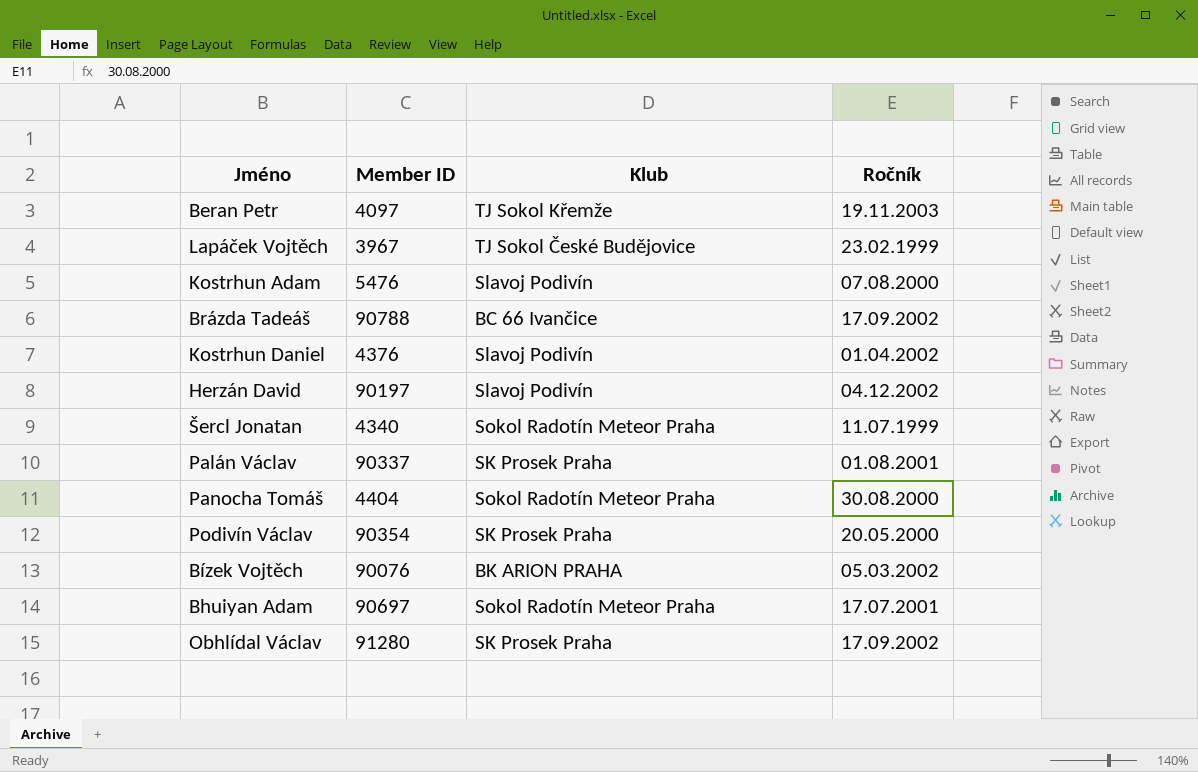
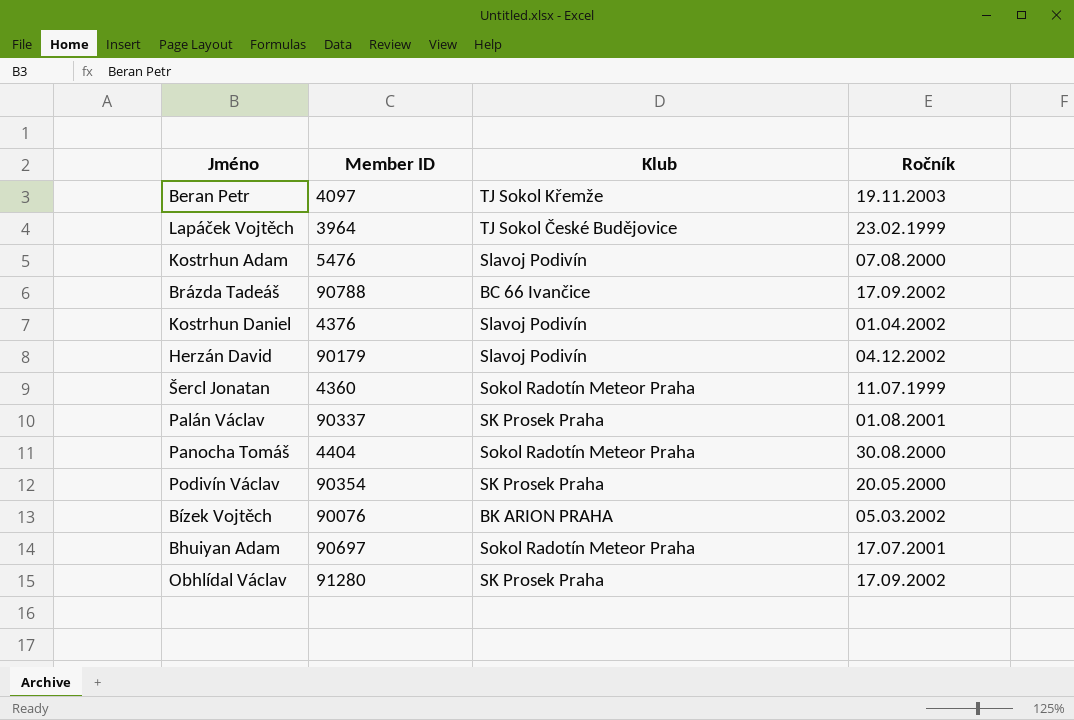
Lapáček Vojtěch | Member ID: 3967 -> 3964
Herzán David | Member ID: 90197 -> 90179
Šercl Jonatan | Member ID: 4340 -> 4360

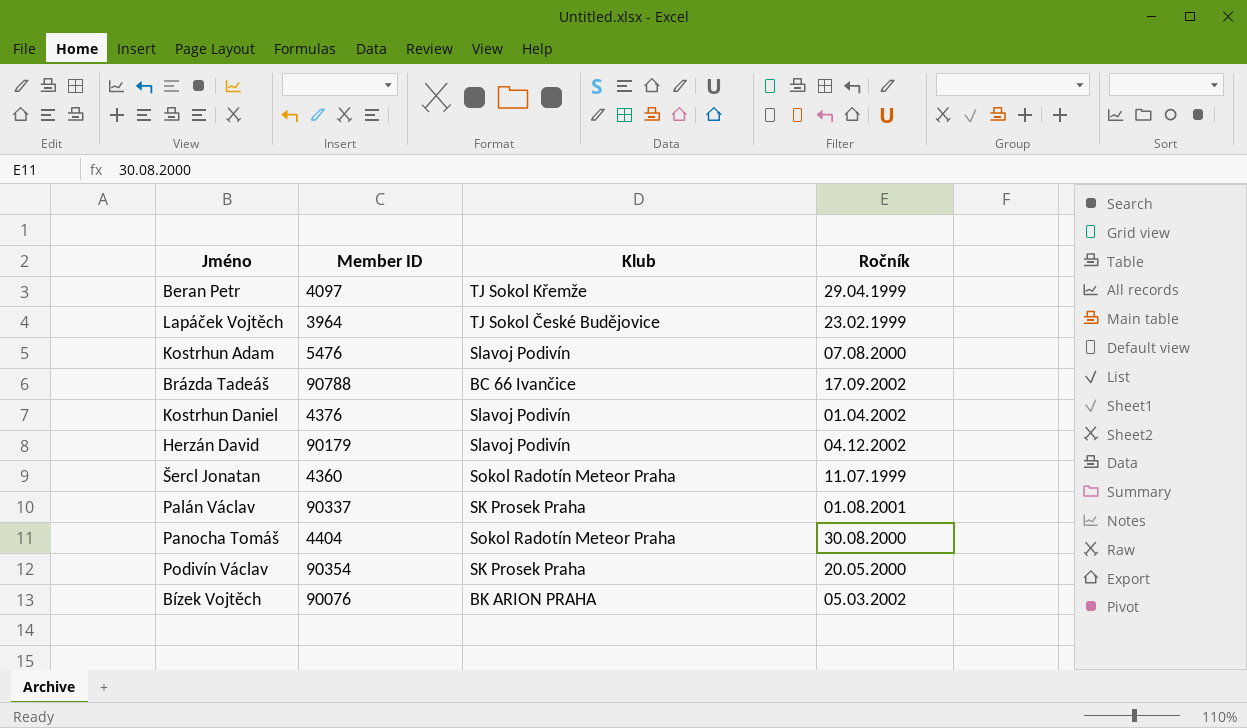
row Bhuiyan Adam: 90697 | Sokol Radotín Meteor Praha | 17.07.2001 -> none
row Obhlídal Václav: 91280 | SK Prosek Praha | 17.09.2002 -> none
Beran Petr | Ročník: 19.11.2003 -> 29.04.1999

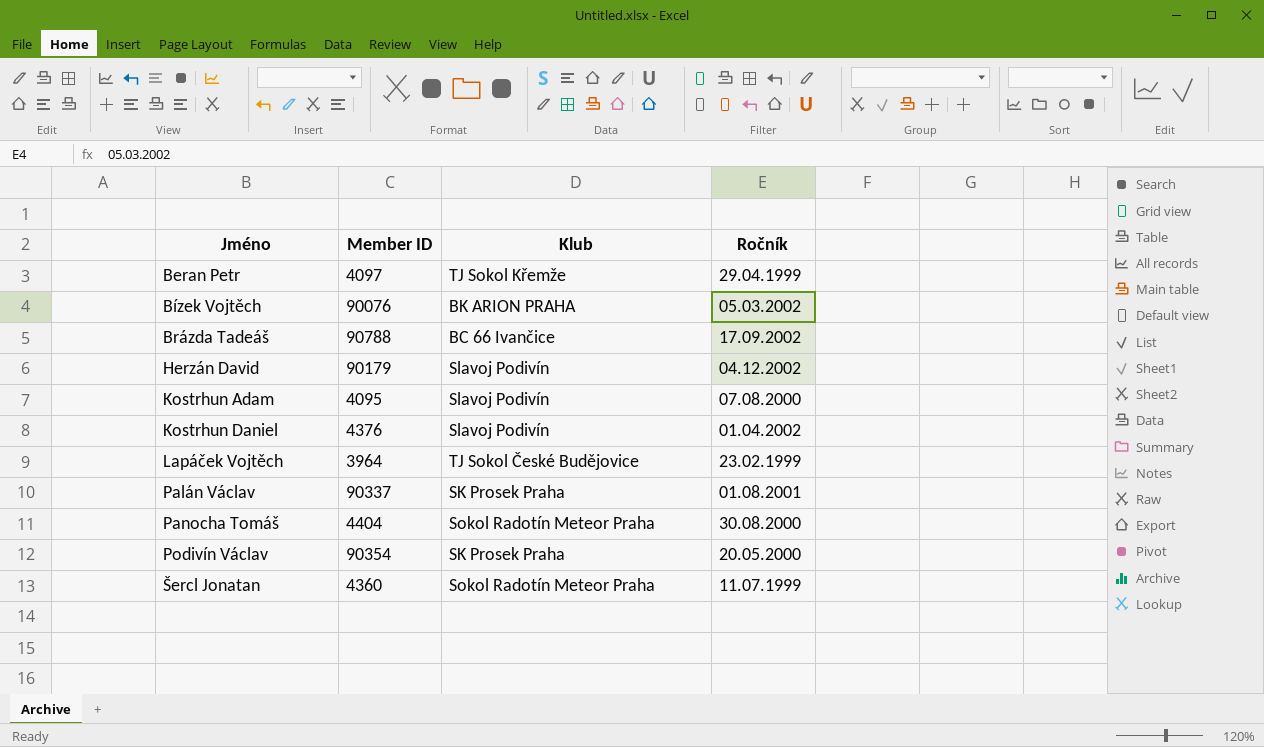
row order: none -> Jméno ascending
Kostrhun Adam | Member ID: 5476 -> 4095

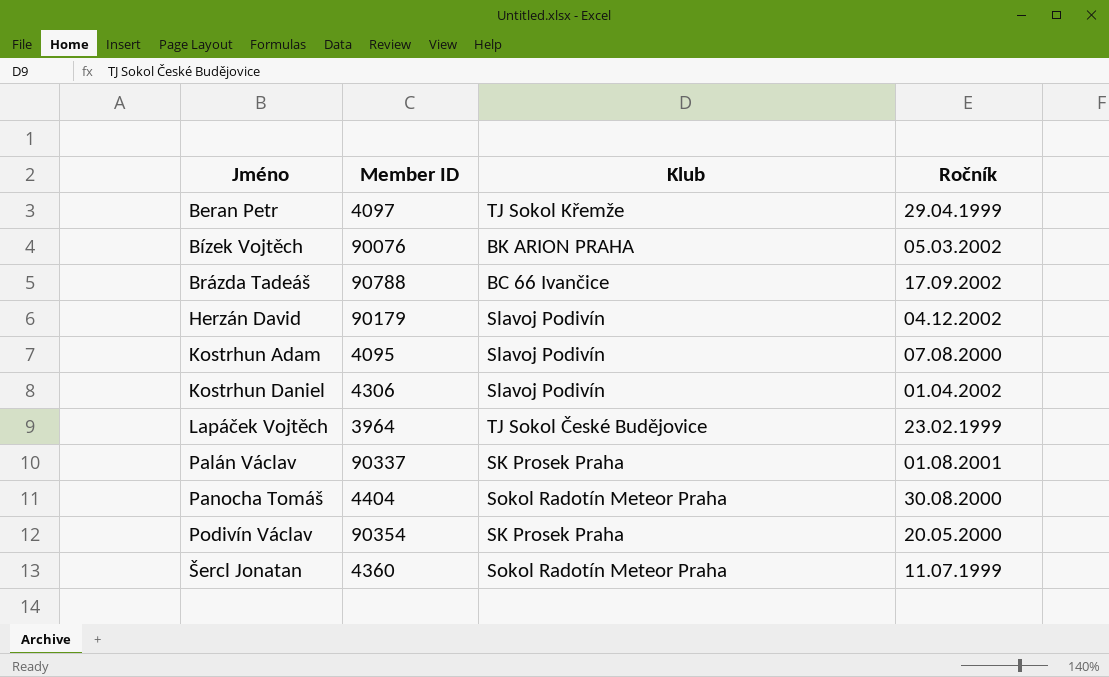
Kostrhun Daniel | Member ID: 4376 -> 4306

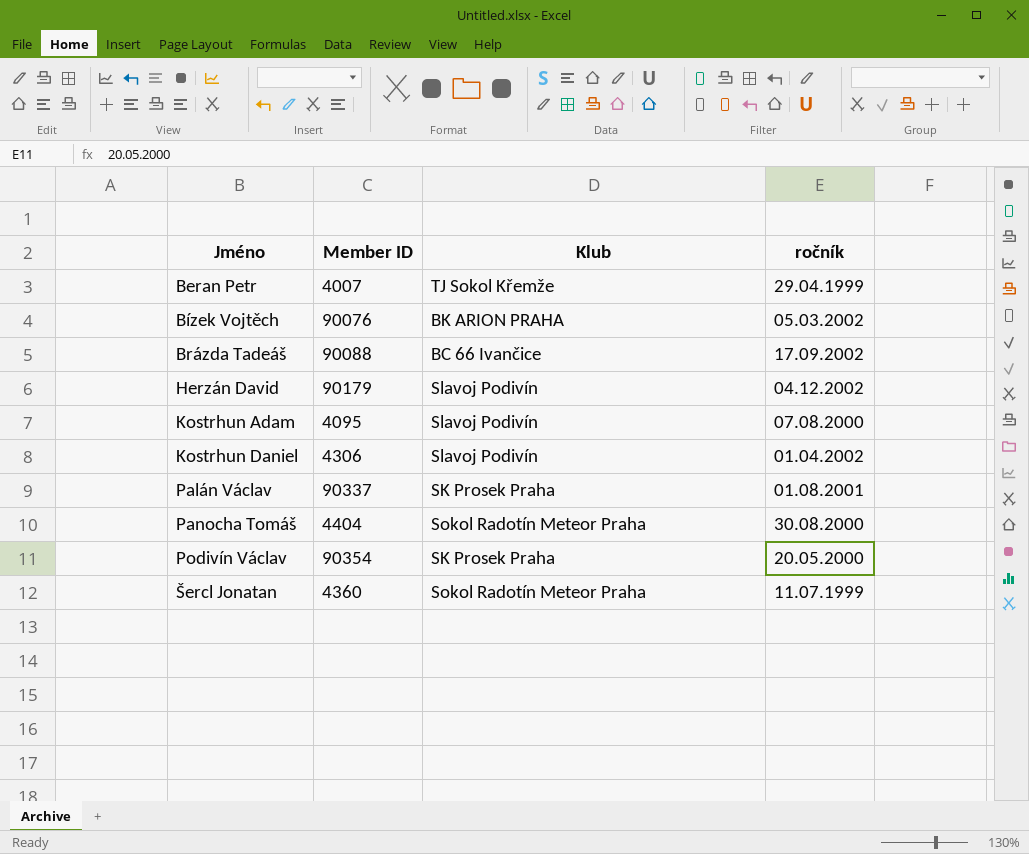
column name: Ročník -> ročník
row Lapáček Vojtěch: 3964 | TJ Sokol České Budějovice | 23.02.1999 -> none
Beran Petr | Member ID: 4097 -> 4007
Brázda Tadeáš | Member ID: 90788 -> 90088

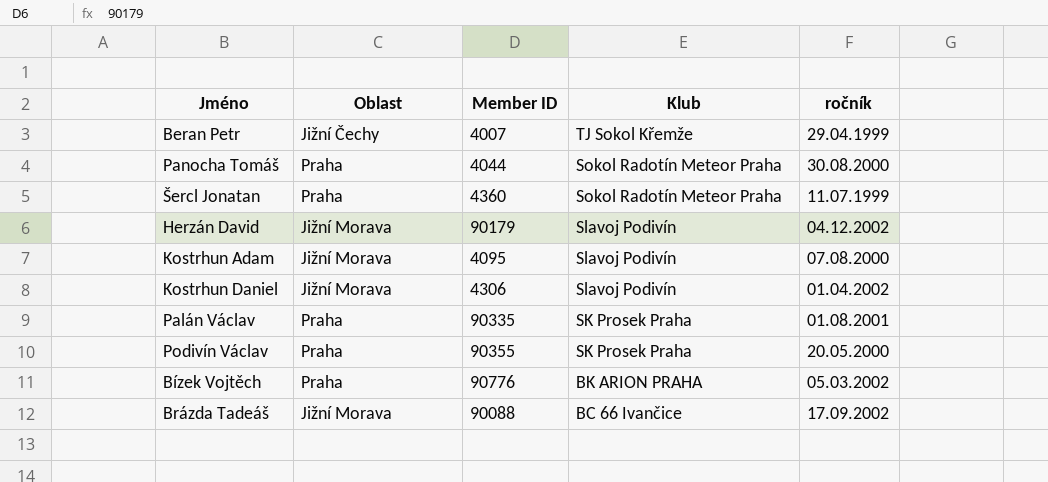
row order: Jméno ascending -> Klub descending
column Oblast | position: none -> 2
Panocha Tomáš | Member ID: 4404 -> 4044
Palán Václav | Member ID: 90337 -> 90335
Podivín Václav | Member ID: 90354 -> 90355
Bízek Vojtěch | Member ID: 90076 -> 90776

